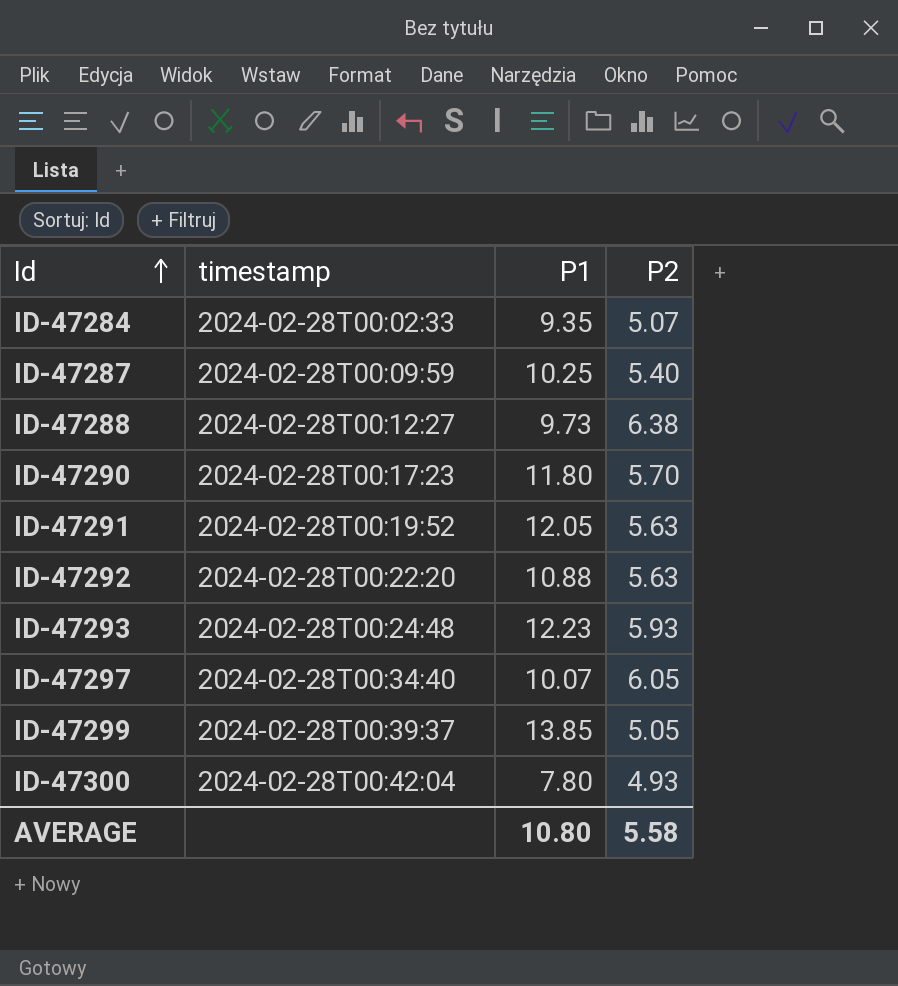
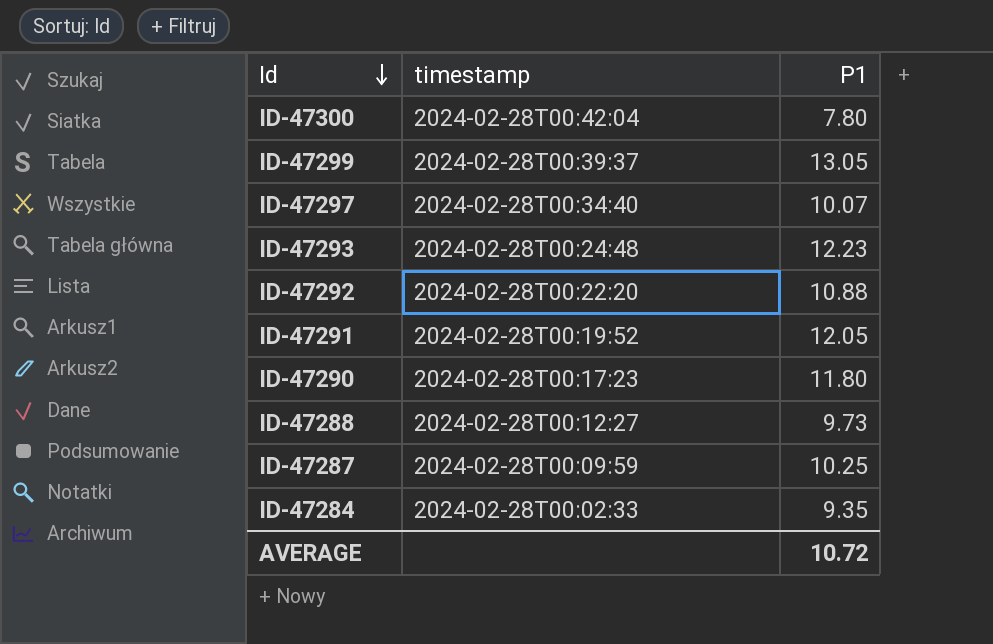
row order: Id ascending -> Id descending
column P2 | position: 4 -> none
ID-47299 | P1: 13.85 -> 13.05
AVERAGE | P1: 10.80 -> 10.72

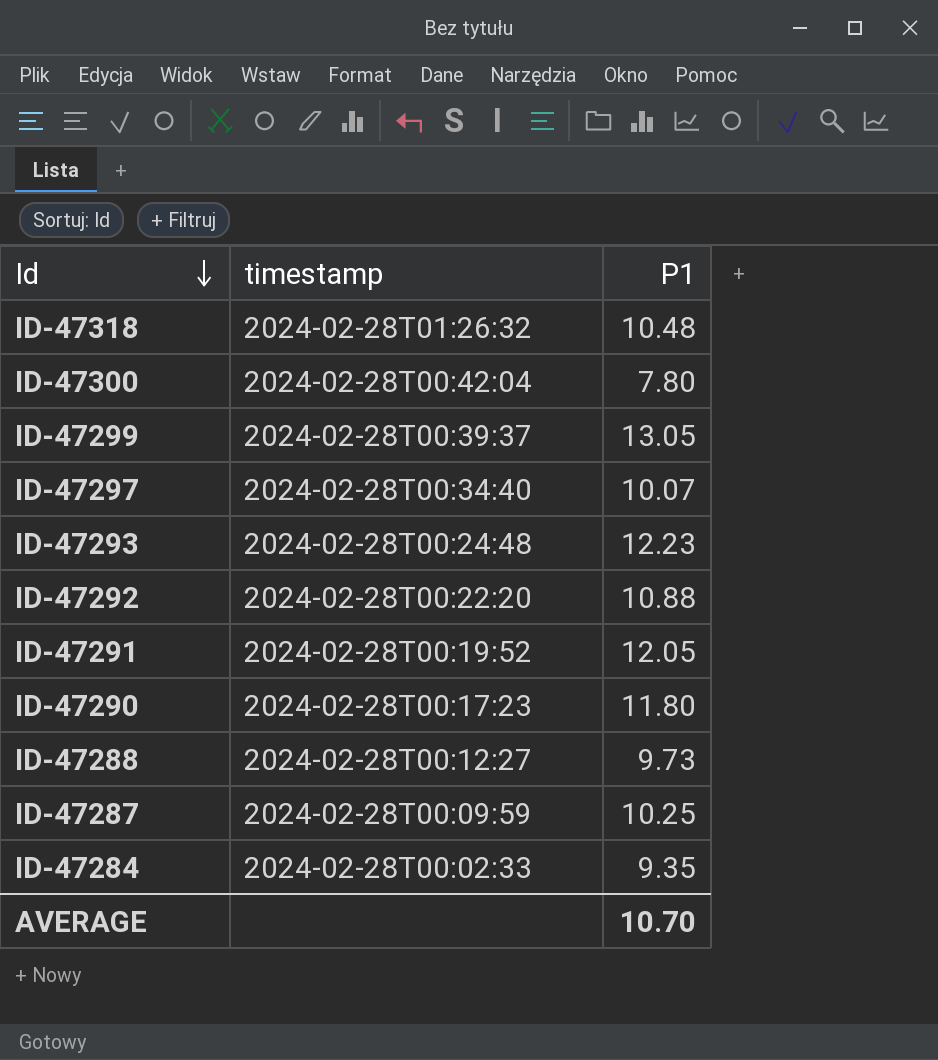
row ID-47318: none -> 2024-02-28T01:26:32 | 10.48
AVERAGE | P1: 10.72 -> 10.70

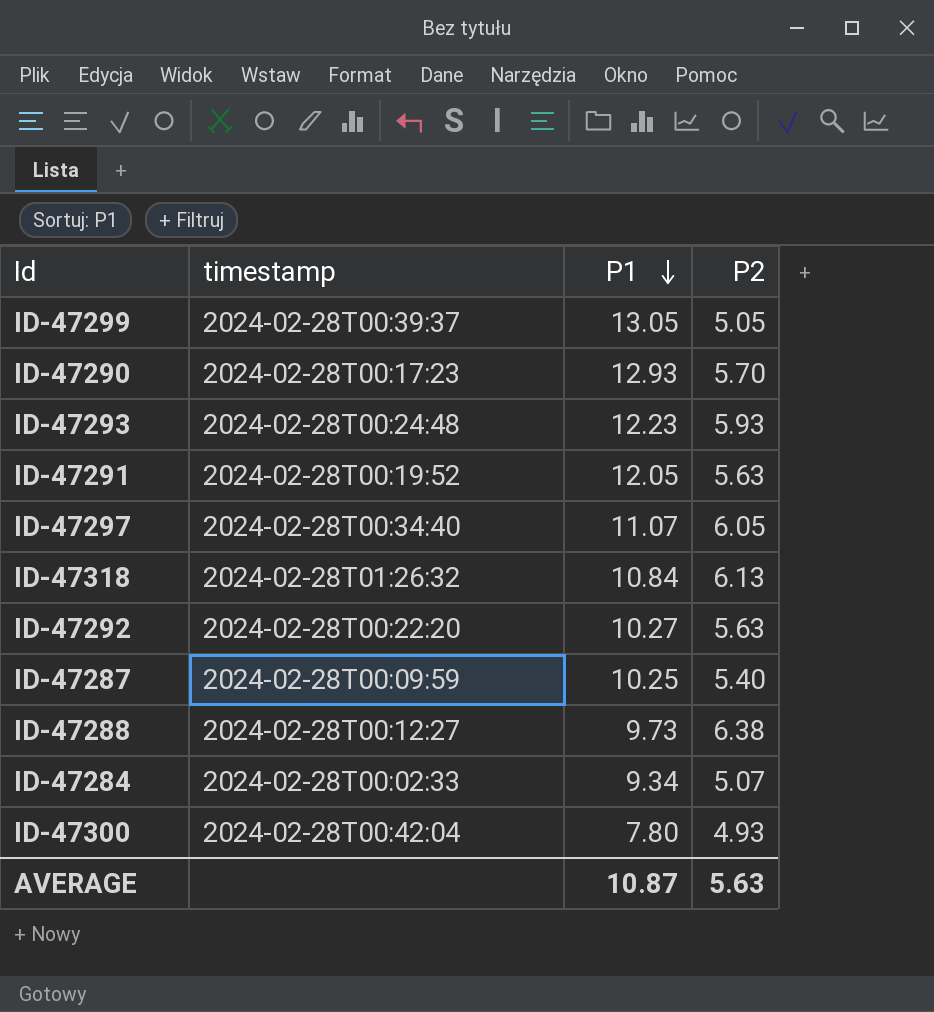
row order: Id descending -> P1 descending
column P2 | position: none -> 4
ID-47290 | P1: 11.80 -> 12.93
ID-47297 | P1: 10.07 -> 11.07
ID-47318 | P1: 10.48 -> 10.84
ID-47292 | P1: 10.88 -> 10.27
ID-47284 | P1: 9.35 -> 9.34
AVERAGE | P1: 10.70 -> 10.87

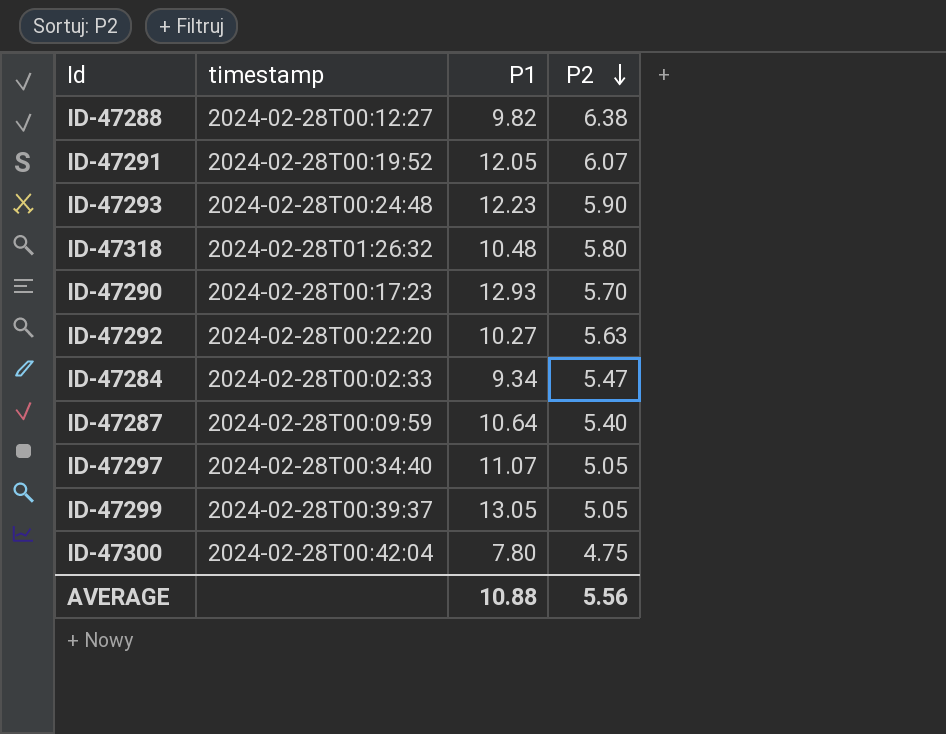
row order: P1 descending -> P2 descending
ID-47288 | P1: 9.73 -> 9.82
ID-47291 | P2: 5.63 -> 6.07
ID-47293 | P2: 5.93 -> 5.90
ID-47318 | P1: 10.84 -> 10.48
ID-47318 | P2: 6.13 -> 5.80
ID-47284 | P2: 5.07 -> 5.47
ID-47287 | P1: 10.25 -> 10.64
ID-47297 | P2: 6.05 -> 5.05
ID-47300 | P2: 4.93 -> 4.75
AVERAGE | P1: 10.87 -> 10.88
AVERAGE | P2: 5.63 -> 5.56

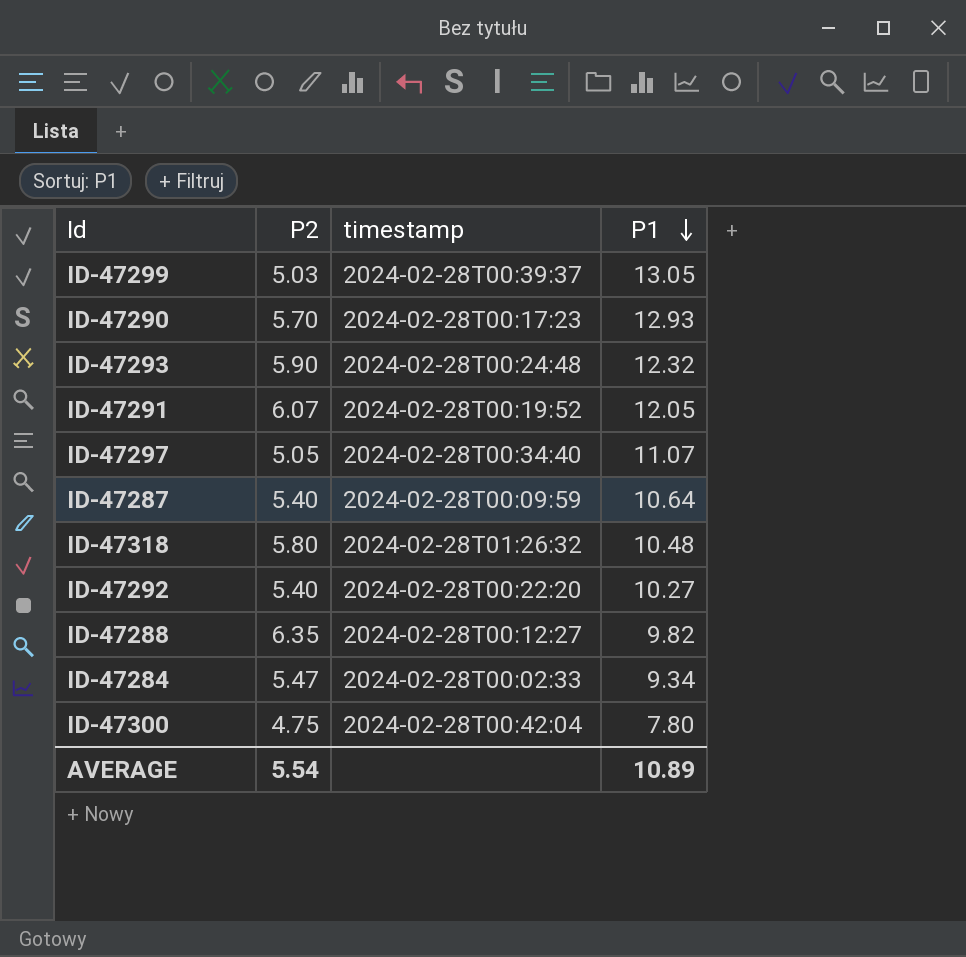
row order: P2 descending -> P1 descending
column P2 | position: 4 -> 2
ID-47299 | P2: 5.05 -> 5.03
ID-47293 | P1: 12.23 -> 12.32
ID-47292 | P2: 5.63 -> 5.40
ID-47288 | P2: 6.38 -> 6.35
AVERAGE | P2: 5.56 -> 5.54
AVERAGE | P1: 10.88 -> 10.89

